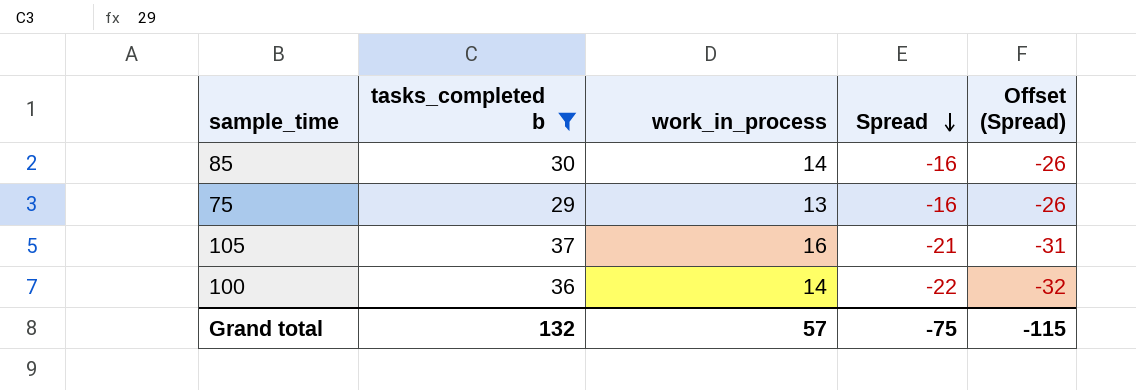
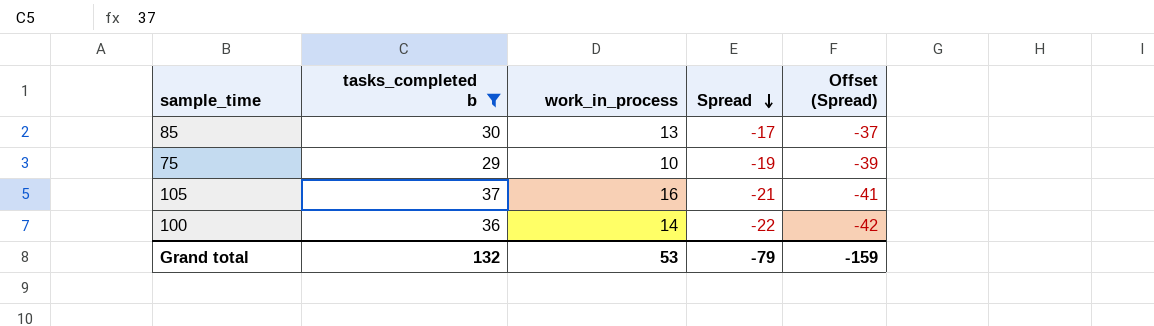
column Offset (Spread) | formula: [Spread] - 10 -> [Spread] - 20
85 | work_in_process: 14 -> 13
85 | Spread: -16 -> -17
75 | work_in_process: 13 -> 10
75 | Spread: -16 -> -19
Grand total | work_in_process: 57 -> 53
Grand total | Spread: -75 -> -79
Grand total | Offset (Spread): -115 -> -159

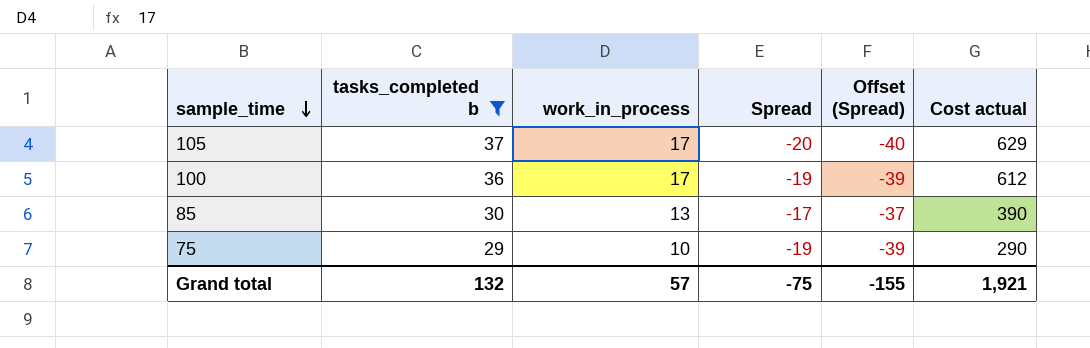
row order: Spread descending -> sample_time descending
column Cost actual | formula: none -> [tasks_completed b] * [work_in_process]
105 | work_in_process: 16 -> 17
105 | Spread: -21 -> -20
105 | Offset (Spread): -41 -> -40
100 | work_in_process: 14 -> 17
100 | Spread: -22 -> -19
100 | Offset (Spread): -42 -> -39
Grand total | work_in_process: 53 -> 57
Grand total | Spread: -79 -> -75
Grand total | Offset (Spread): -159 -> -155

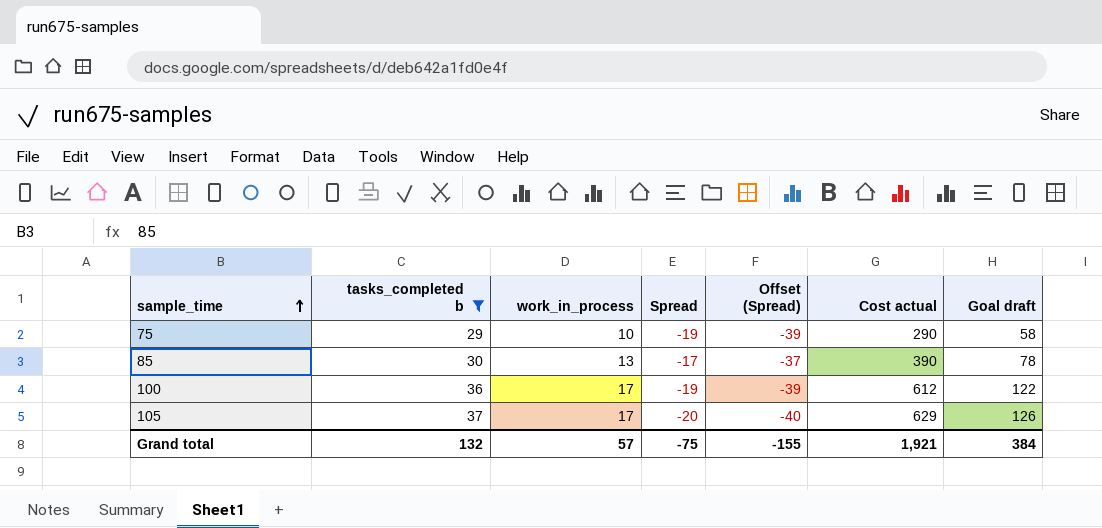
row order: sample_time descending -> sample_time ascending
column Goal draft | formula: none -> [Cost actual] * 0.2

